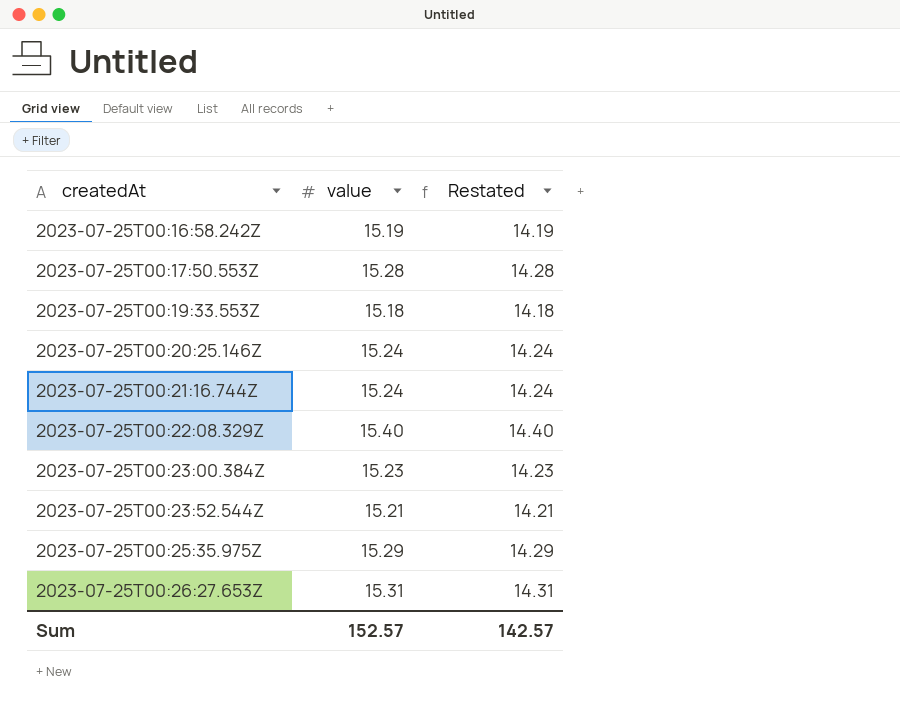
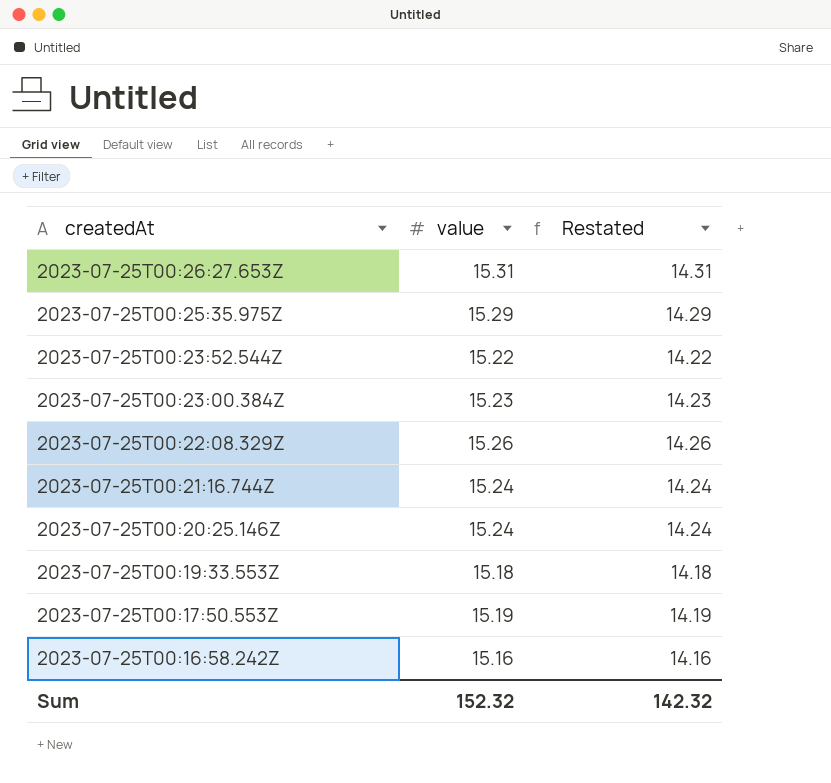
row order: createdAt ascending -> createdAt descending
2023-07-25T00:23:52.544Z | value: 15.21 -> 15.22
2023-07-25T00:23:52.544Z | Restated: 14.21 -> 14.22
2023-07-25T00:22:08.329Z | value: 15.40 -> 15.26
2023-07-25T00:22:08.329Z | Restated: 14.40 -> 14.26
2023-07-25T00:17:50.553Z | value: 15.28 -> 15.19
2023-07-25T00:17:50.553Z | Restated: 14.28 -> 14.19
2023-07-25T00:16:58.242Z | value: 15.19 -> 15.16
2023-07-25T00:16:58.242Z | Restated: 14.19 -> 14.16
Sum | value: 152.57 -> 152.32
Sum | Restated: 142.57 -> 142.32

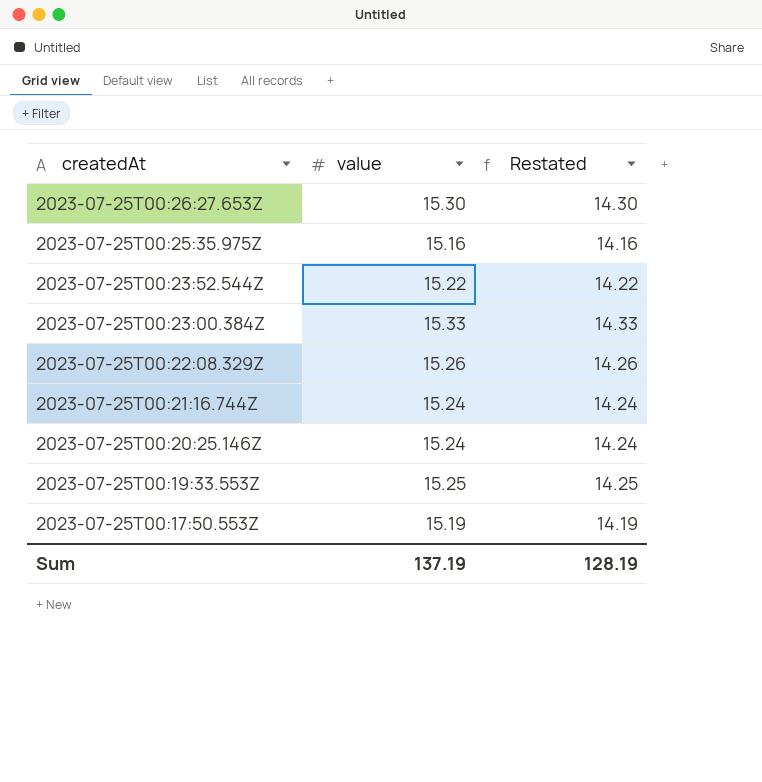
row 2023-07-25T00:16:58.242Z: 15.16 | 14.16 -> none
2023-07-25T00:26:27.653Z | value: 15.31 -> 15.30
2023-07-25T00:26:27.653Z | Restated: 14.31 -> 14.30
2023-07-25T00:25:35.975Z | value: 15.29 -> 15.16
2023-07-25T00:25:35.975Z | Restated: 14.29 -> 14.16
2023-07-25T00:23:00.384Z | value: 15.23 -> 15.33
2023-07-25T00:23:00.384Z | Restated: 14.23 -> 14.33
2023-07-25T00:19:33.553Z | value: 15.18 -> 15.25
2023-07-25T00:19:33.553Z | Restated: 14.18 -> 14.25
Sum | value: 152.32 -> 137.19
Sum | Restated: 142.32 -> 128.19

